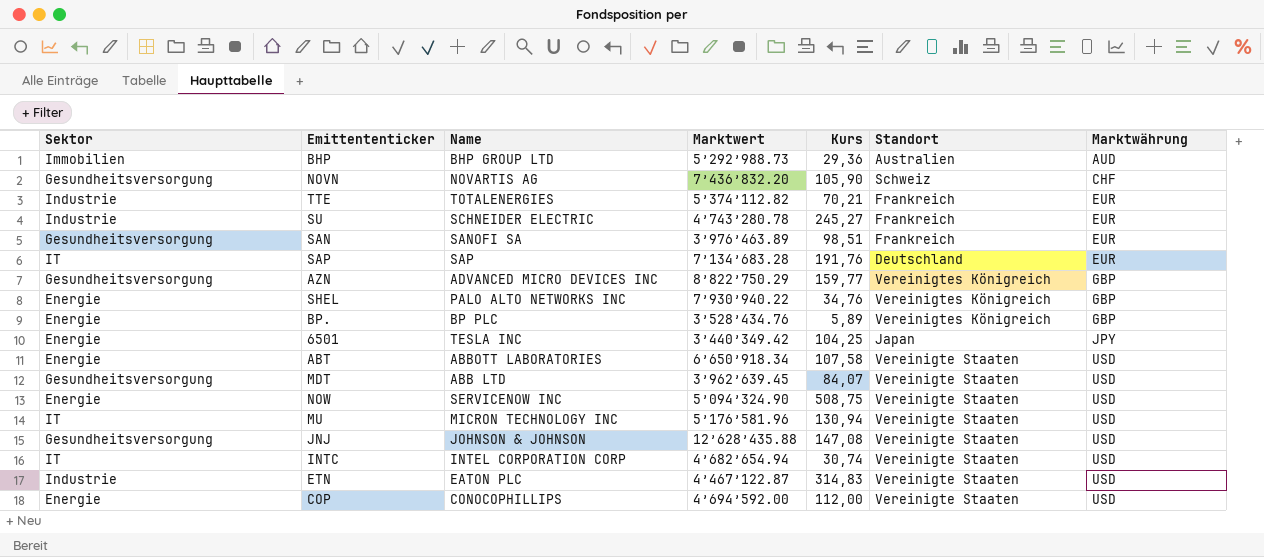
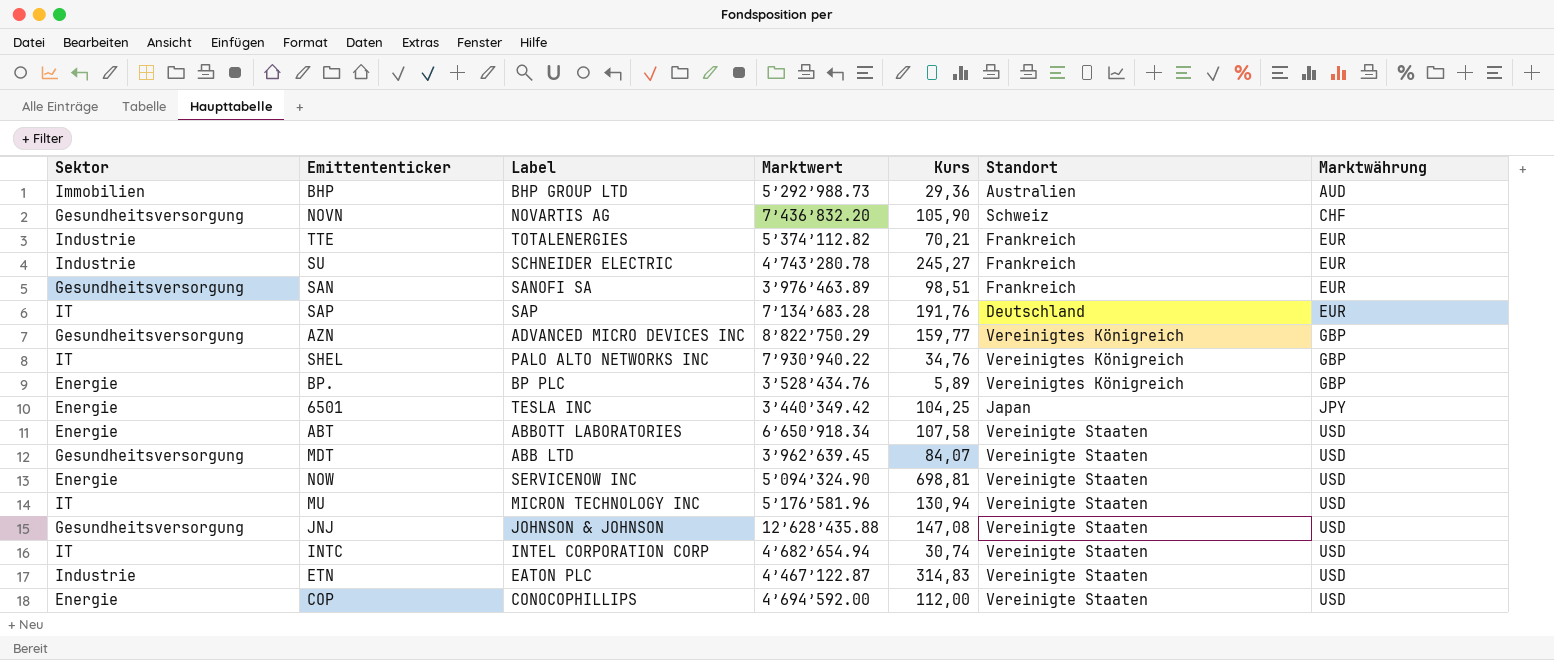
column name: Name -> Label
SHEL | Sektor: Energie -> IT
NOW | Kurs: 508,75 -> 698,81

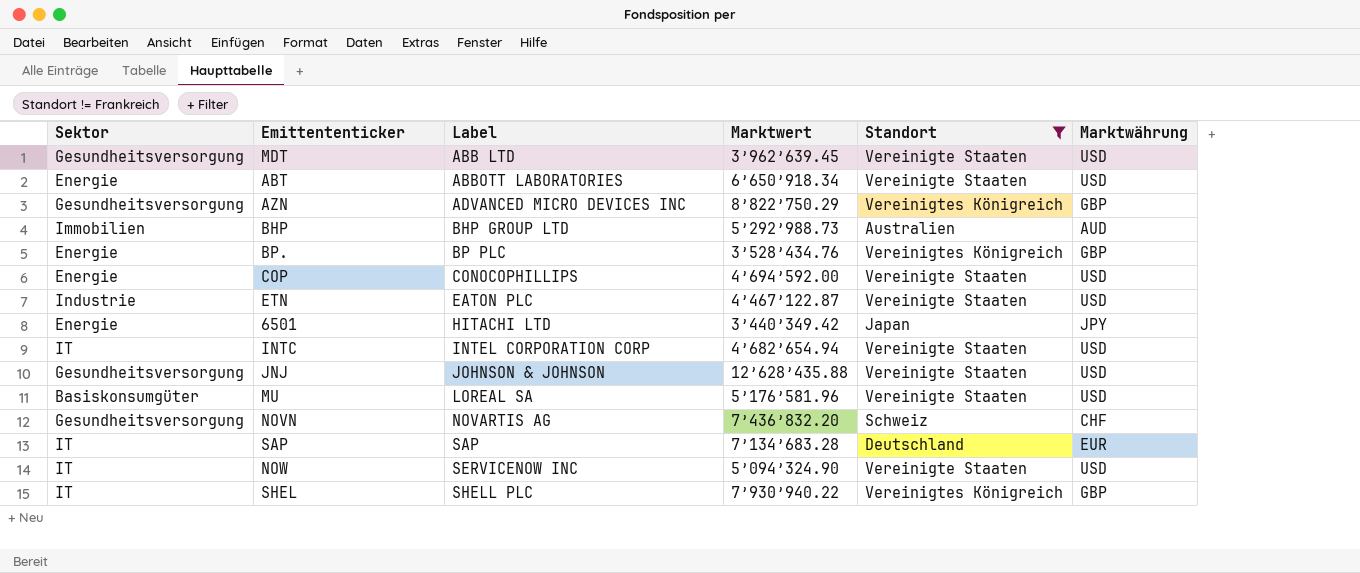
filter: none -> Standort != Frankreich
row order: Marktwährung ascending -> Label ascending
column Kurs | position: 5 -> none
6501 | Label: TESLA INC -> HITACHI LTD
MU | Sektor: IT -> Basiskonsumgüter
MU | Label: MICRON TECHNOLOGY INC -> LOREAL SA
NOW | Sektor: Energie -> IT
SHEL | Label: PALO ALTO NETWORKS INC -> SHELL PLC

